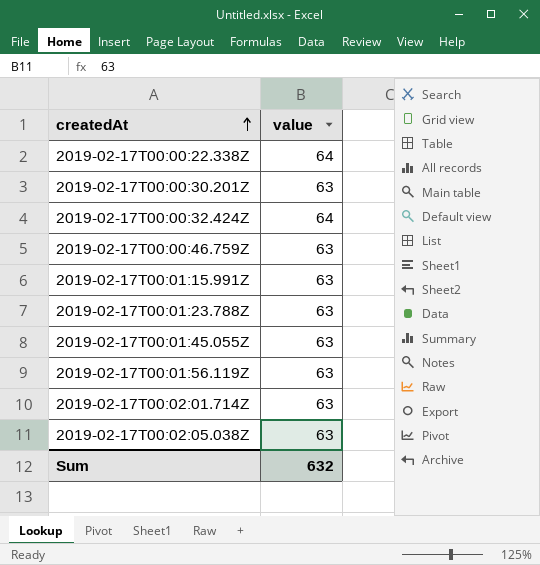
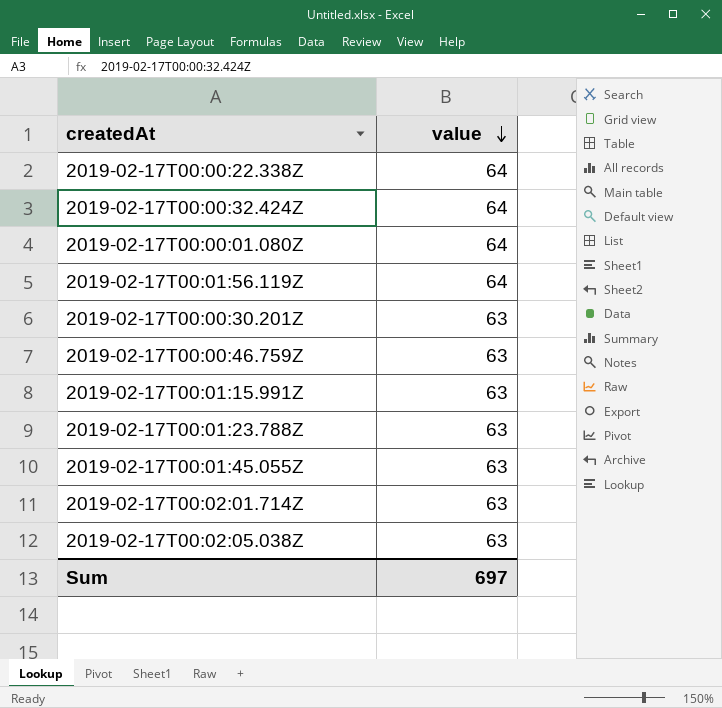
row order: createdAt ascending -> value descending
row 2019-02-17T00:00:01.080Z: none -> 64
2019-02-17T00:01:56.119Z | value: 63 -> 64
Sum | value: 632 -> 697

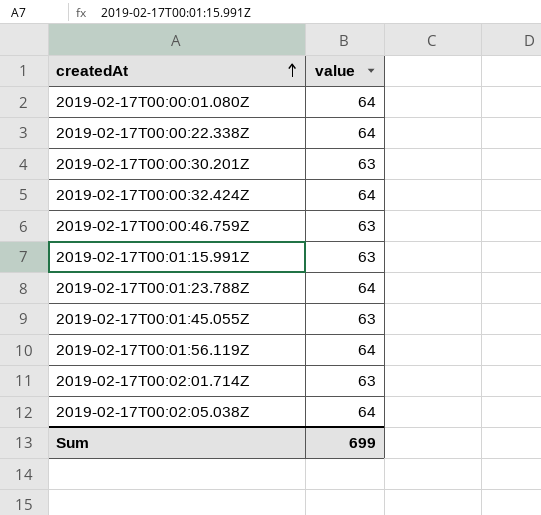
row order: value descending -> createdAt ascending
2019-02-17T00:01:23.788Z | value: 63 -> 64
2019-02-17T00:02:05.038Z | value: 63 -> 64
Sum | value: 697 -> 699

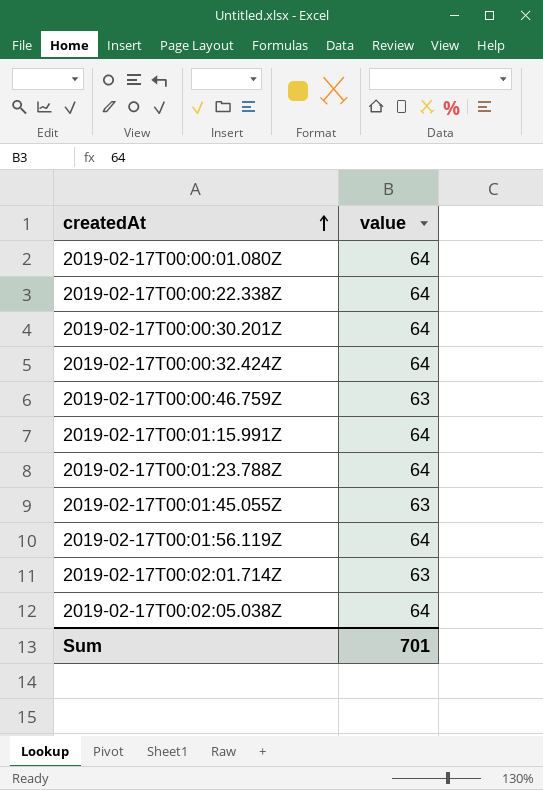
2019-02-17T00:00:30.201Z | value: 63 -> 64
2019-02-17T00:01:15.991Z | value: 63 -> 64
Sum | value: 699 -> 701

